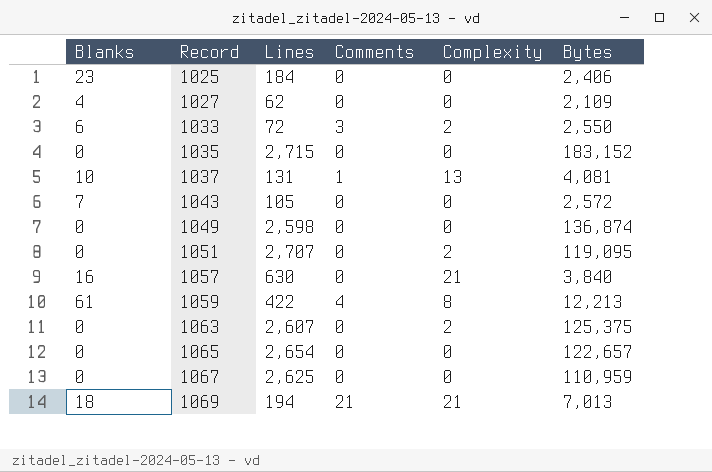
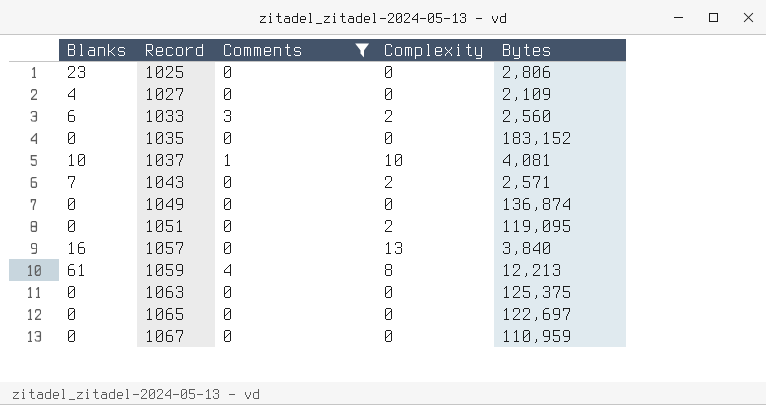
filter: none -> Comments != 21
column Lines | position: 3 -> none
1025 | Bytes: 2,406 -> 2,806
1033 | Bytes: 2,550 -> 2,560
1037 | Complexity: 13 -> 10
1043 | Complexity: 0 -> 2
1043 | Bytes: 2,572 -> 2,571
1057 | Complexity: 21 -> 13
1063 | Complexity: 2 -> 0
1065 | Bytes: 122,657 -> 122,697

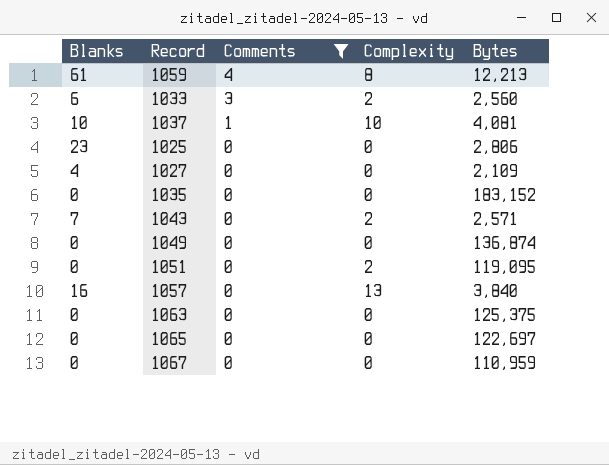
row order: Record ascending -> Comments descending

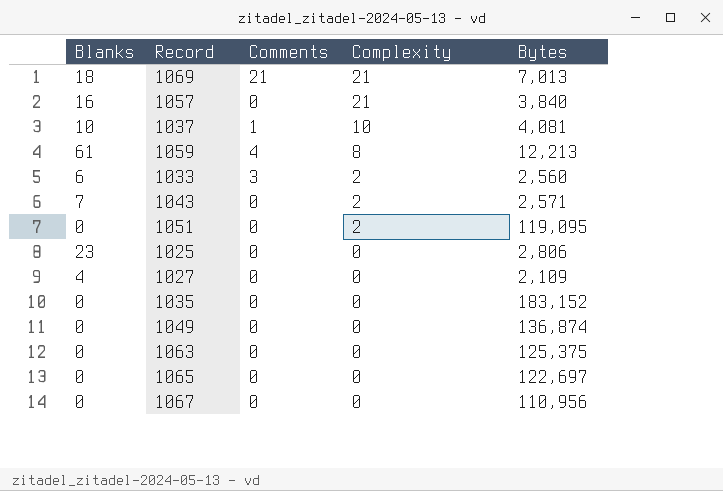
filter: Comments != 21 -> none
row order: Comments descending -> Complexity descending
1057 | Complexity: 13 -> 21
1067 | Bytes: 110,959 -> 110,956

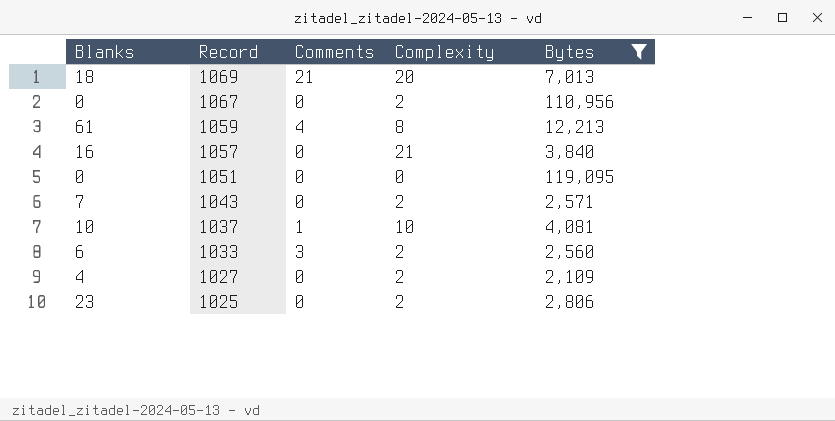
filter: none -> Bytes <= 119,095
row order: Complexity descending -> Record descending
1069 | Complexity: 21 -> 20
1067 | Complexity: 0 -> 2
1051 | Complexity: 2 -> 0
1027 | Complexity: 0 -> 2
1025 | Complexity: 0 -> 2

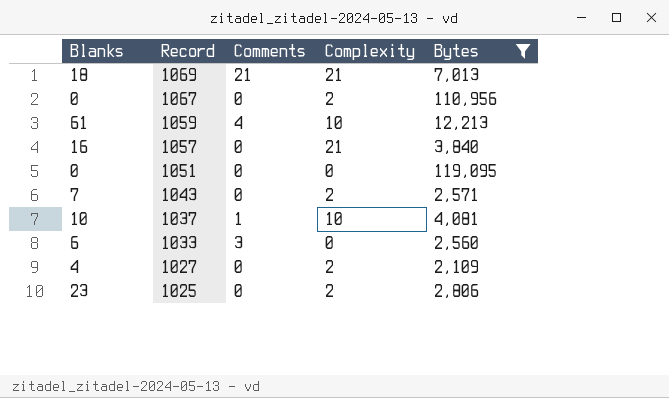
1069 | Complexity: 20 -> 21
1059 | Complexity: 8 -> 10
1033 | Complexity: 2 -> 0

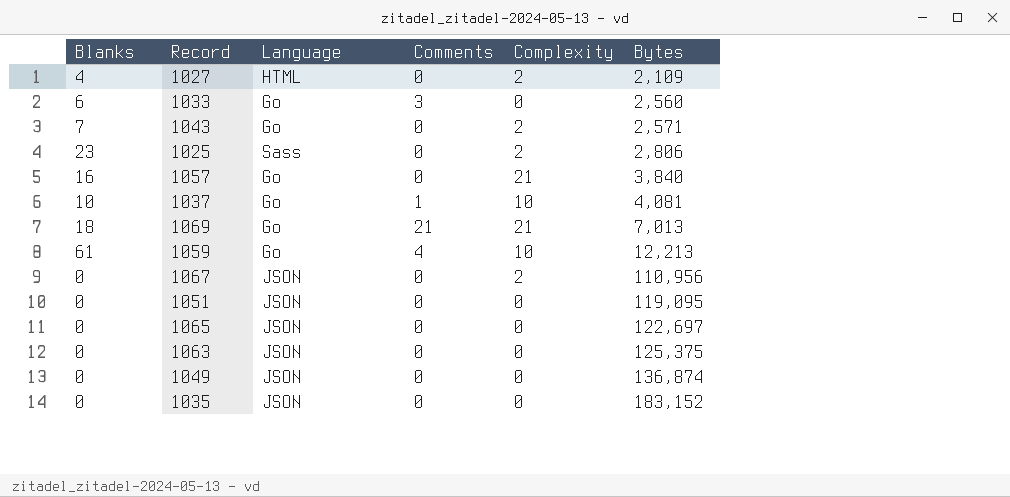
filter: Bytes <= 119,095 -> none
row order: Record descending -> Bytes ascending
column Language | position: none -> 3

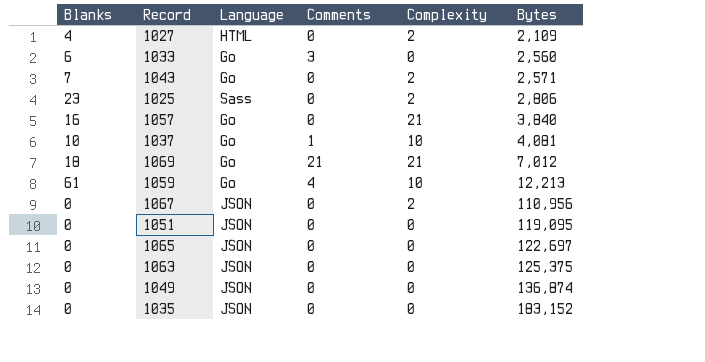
1069 | Bytes: 7,013 -> 7,012

